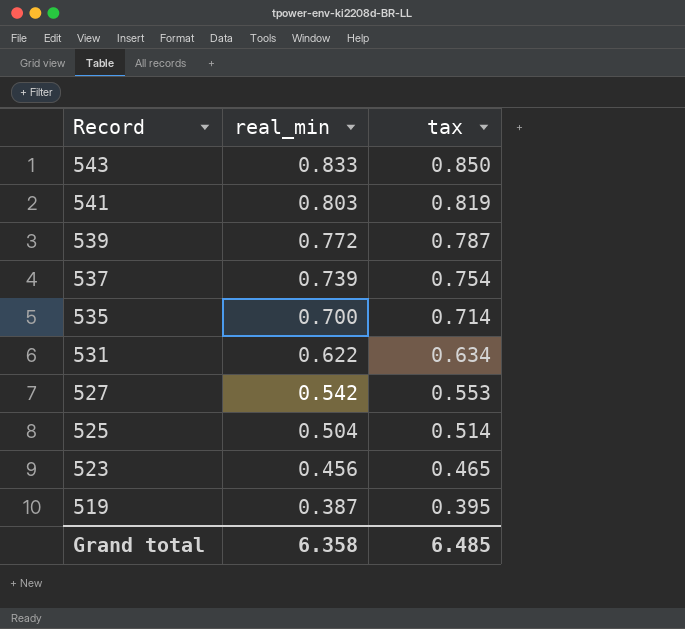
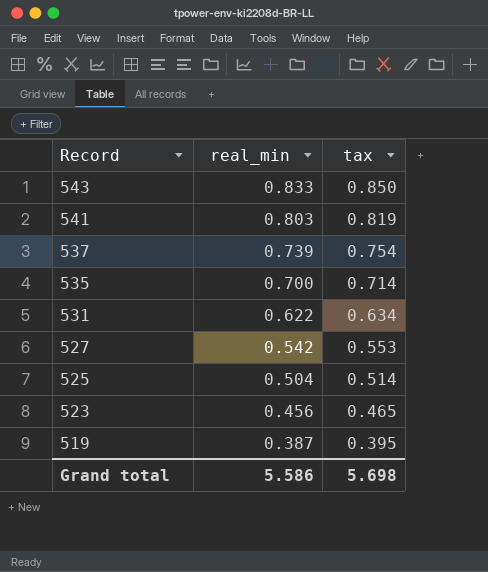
row 539: 0.772 | 0.787 -> none
Grand total | real_min: 6.358 -> 5.586
Grand total | tax: 6.485 -> 5.698

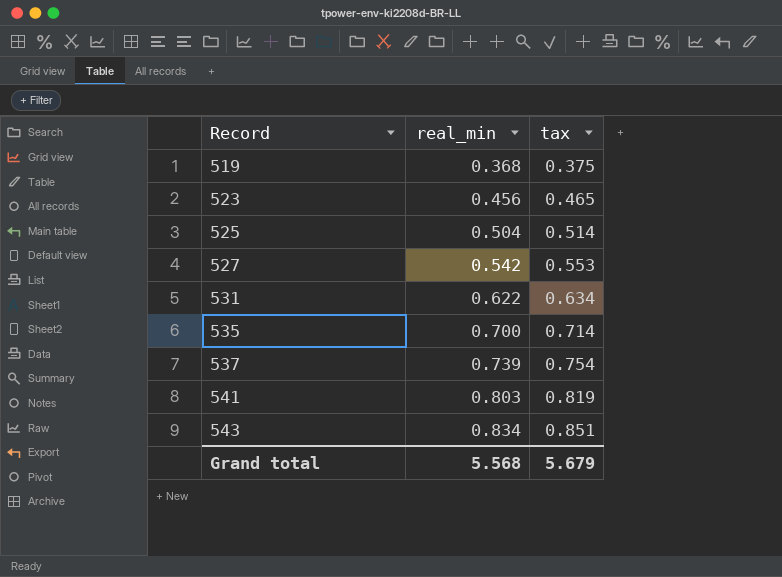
row order: Record descending -> Record ascending
519 | real_min: 0.387 -> 0.368
519 | tax: 0.395 -> 0.375
543 | real_min: 0.833 -> 0.834
543 | tax: 0.850 -> 0.851
Grand total | real_min: 5.586 -> 5.568
Grand total | tax: 5.698 -> 5.679

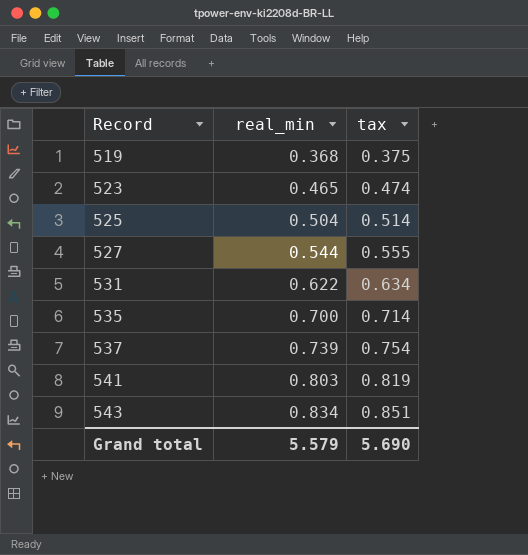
523 | real_min: 0.456 -> 0.465
523 | tax: 0.465 -> 0.474
527 | real_min: 0.542 -> 0.544
527 | tax: 0.553 -> 0.555
Grand total | real_min: 5.568 -> 5.579
Grand total | tax: 5.679 -> 5.690

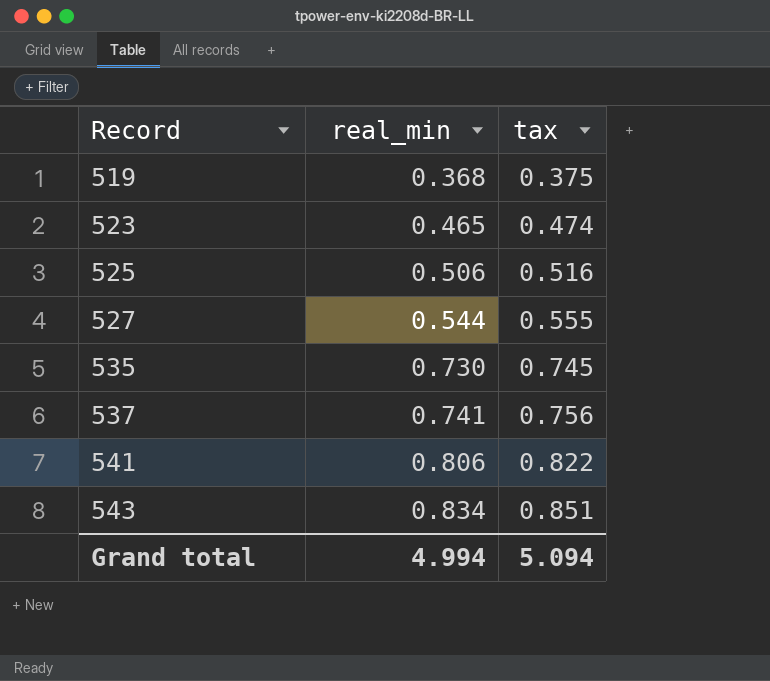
row 531: 0.622 | 0.634 -> none
525 | real_min: 0.504 -> 0.506
525 | tax: 0.514 -> 0.516
535 | real_min: 0.700 -> 0.730
535 | tax: 0.714 -> 0.745
537 | real_min: 0.739 -> 0.741
537 | tax: 0.754 -> 0.756
541 | real_min: 0.803 -> 0.806
541 | tax: 0.819 -> 0.822
Grand total | real_min: 5.579 -> 4.994
Grand total | tax: 5.690 -> 5.094

